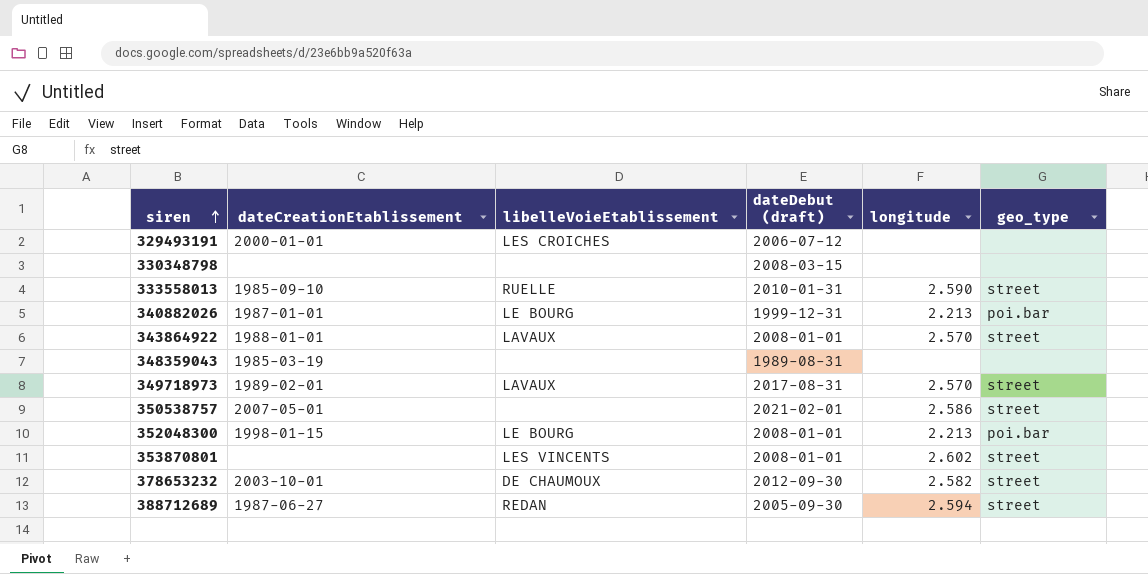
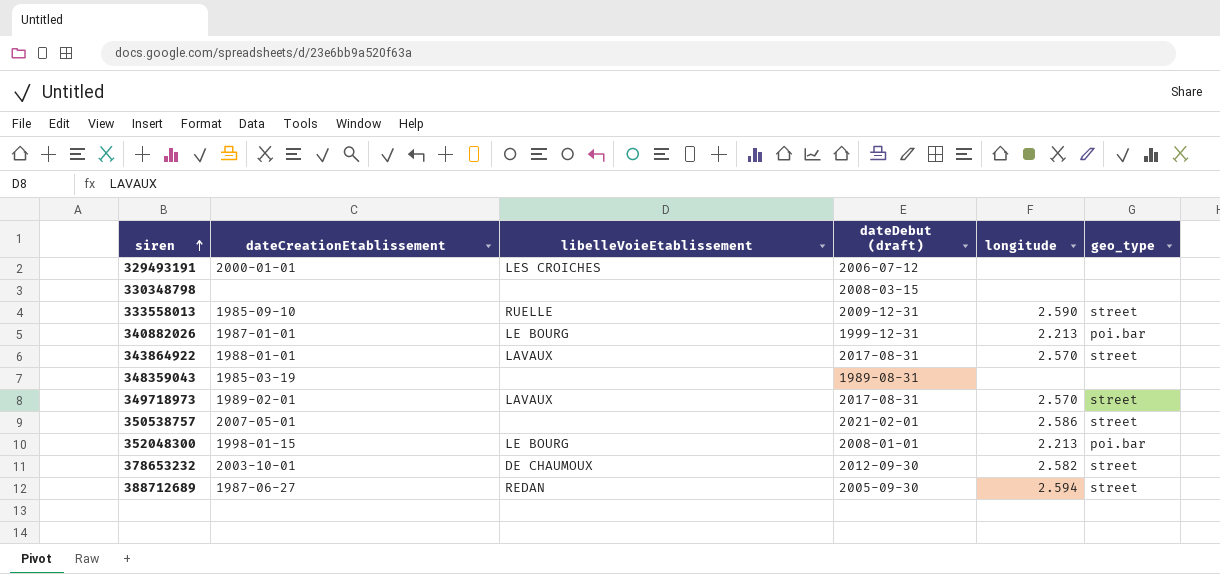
row 353870801: none | LES VINCENTS | 2008-01-01 | 2.602 | street -> none
333558013 | dateDebut (draft): 2010-01-31 -> 2009-12-31
343864922 | dateDebut (draft): 2008-01-01 -> 2017-08-31

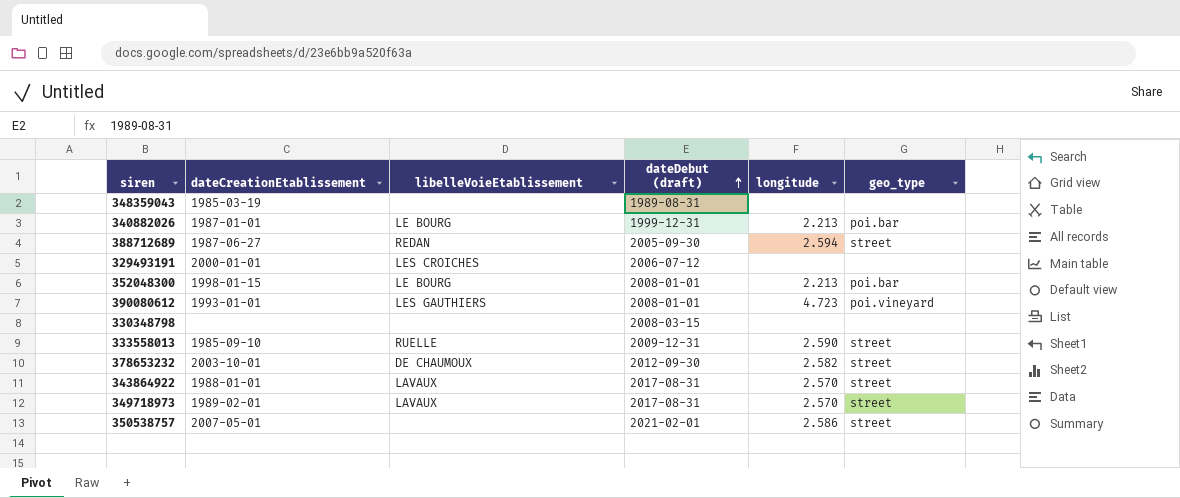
row order: siren ascending -> dateDebut (draft) ascending
row 390080612: none -> 1993-01-01 | LES GAUTHIERS | 2008-01-01 | 4.723 | poi.vineyard

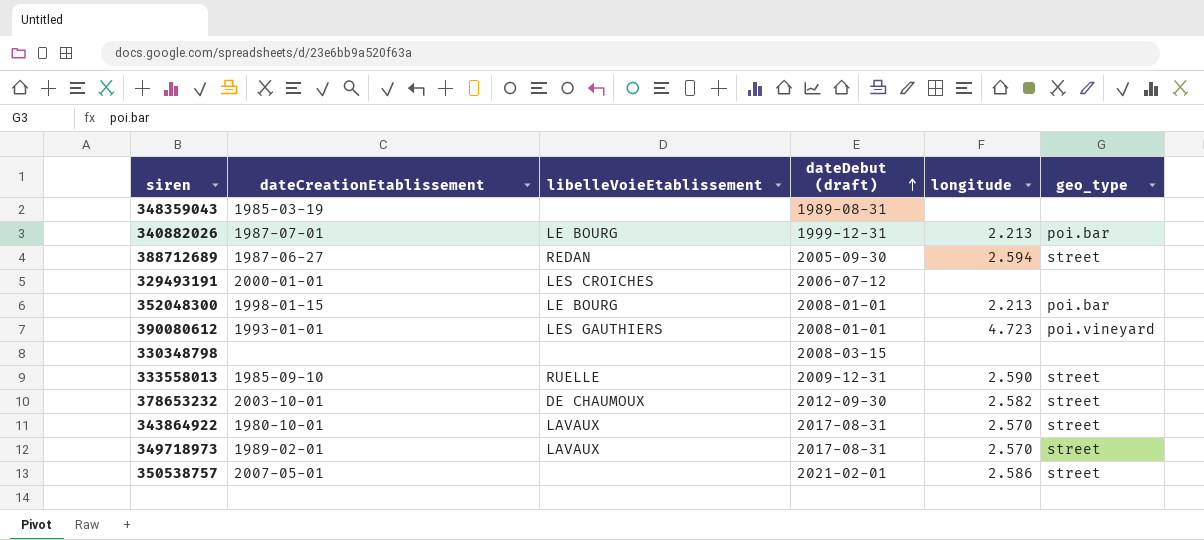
340882026 | dateCreationEtablissement: 1987-01-01 -> 1987-07-01
343864922 | dateCreationEtablissement: 1988-01-01 -> 1980-10-01

